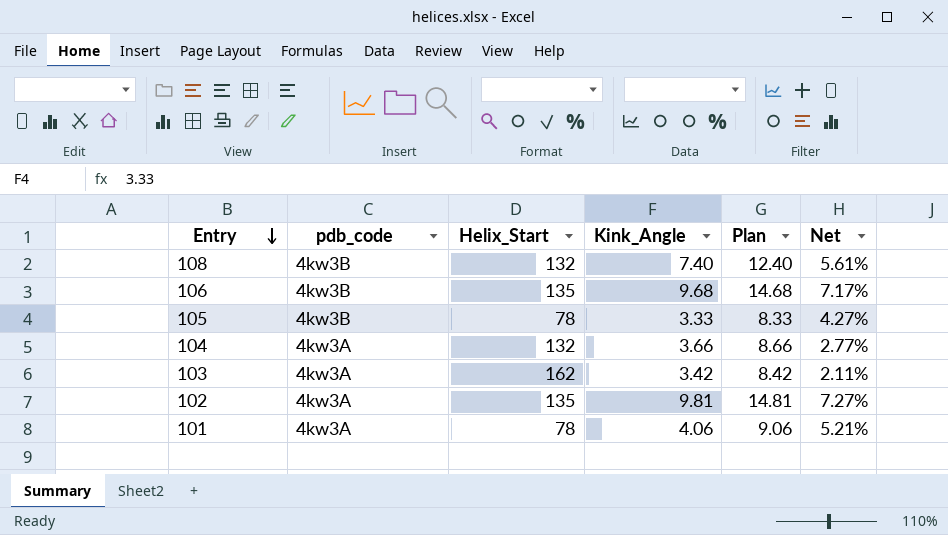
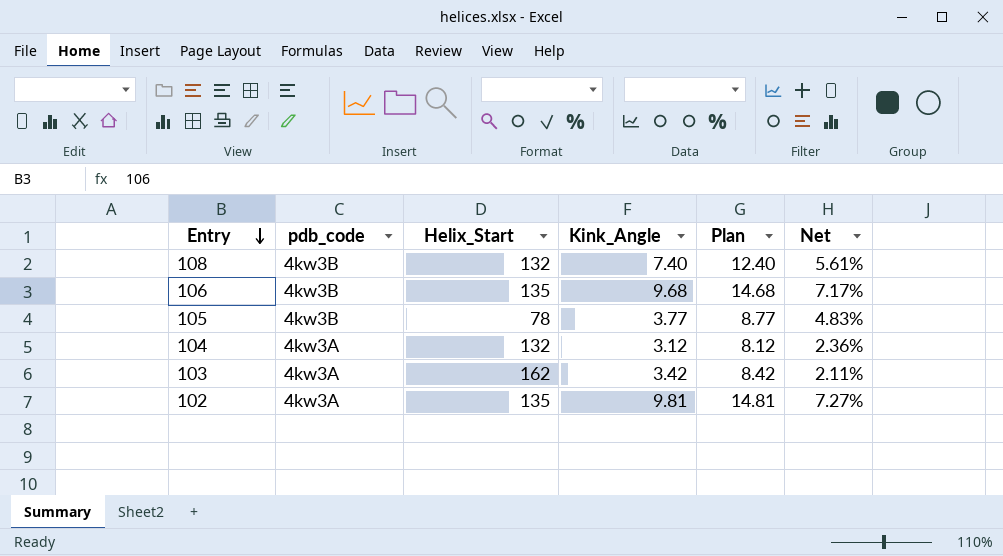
row 101: 4kw3A | 78 | 4.06 | 9.06 | 5.21% -> none
105 | Kink_Angle: 3.33 -> 3.77
105 | Plan: 8.33 -> 8.77
105 | Net: 4.27% -> 4.83%
104 | Kink_Angle: 3.66 -> 3.12
104 | Plan: 8.66 -> 8.12
104 | Net: 2.77% -> 2.36%

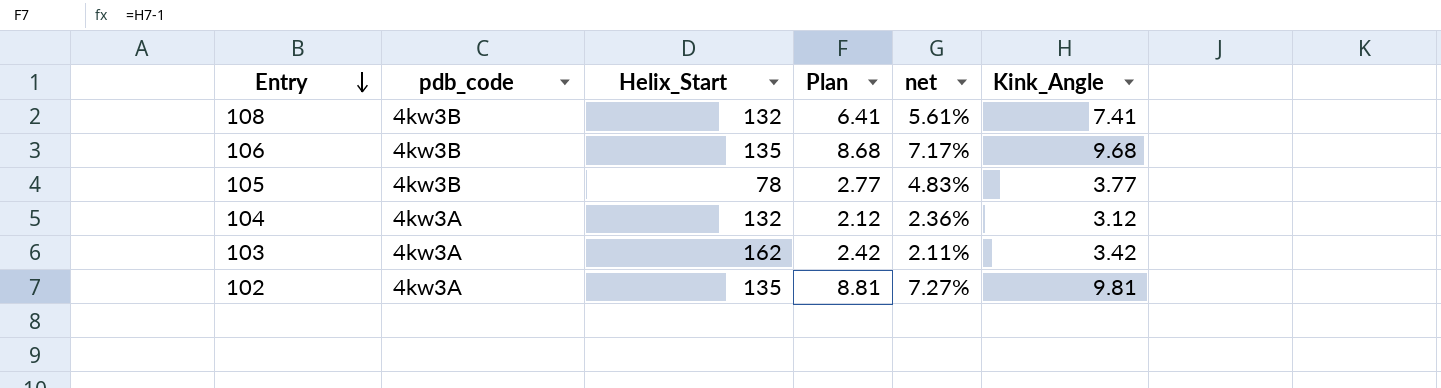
column Plan | formula: [Kink_Angle] + 5 -> [Kink_Angle] - 1
column name: Net -> net
column Kink_Angle | position: 4 -> 6
108 | Kink_Angle: 7.40 -> 7.41

